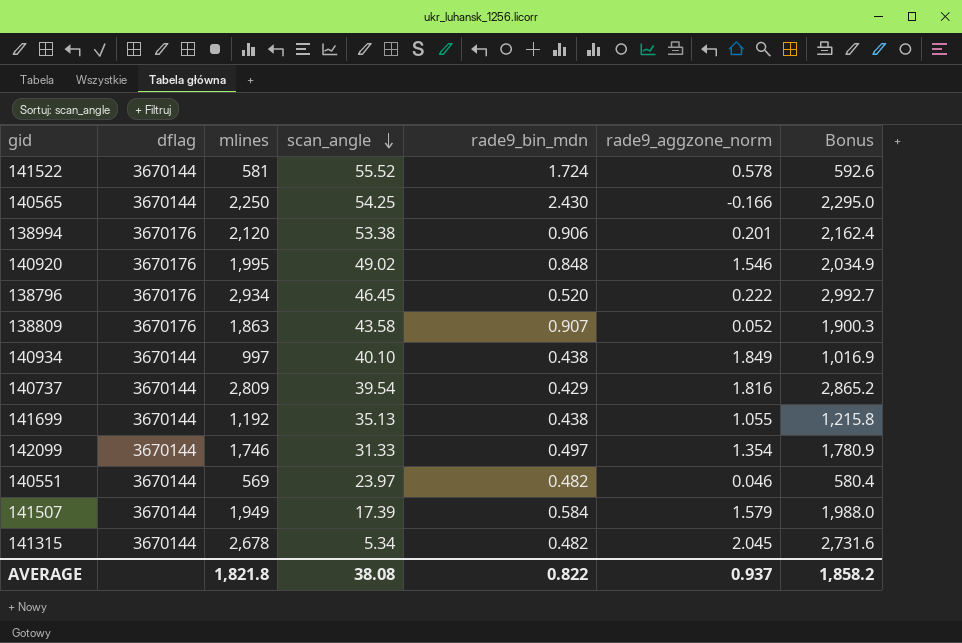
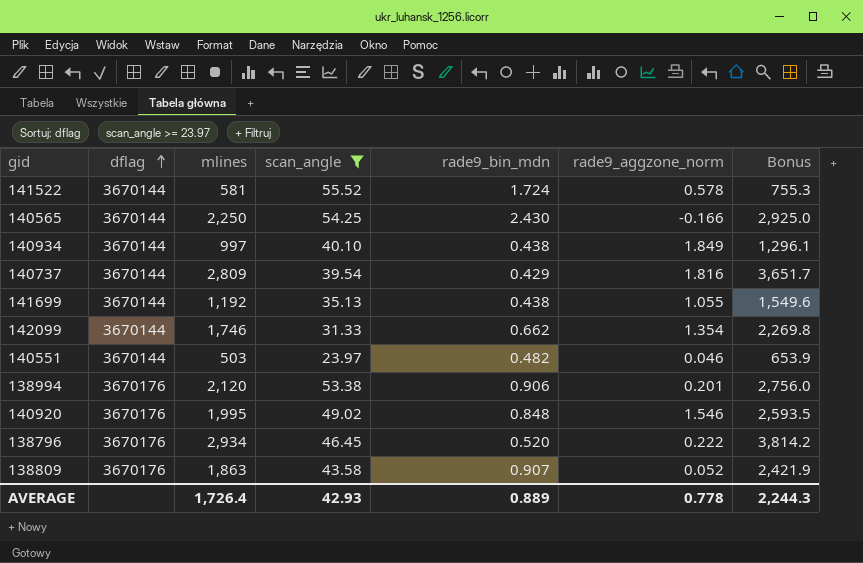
filter: none -> scan_angle >= 23.97
row order: scan_angle descending -> dflag ascending
column Bonus | formula: [mlines] * 1.02 -> [mlines] * 1.3
142099 | rade9_bin_mdn: 0.497 -> 0.662
140551 | mlines: 569 -> 503
AVERAGE | mlines: 1,821.8 -> 1,726.4
AVERAGE | scan_angle: 38.08 -> 42.93
AVERAGE | rade9_bin_mdn: 0.822 -> 0.889
AVERAGE | rade9_aggzone_norm: 0.937 -> 0.778
AVERAGE | Bonus: 1,858.2 -> 2,244.3

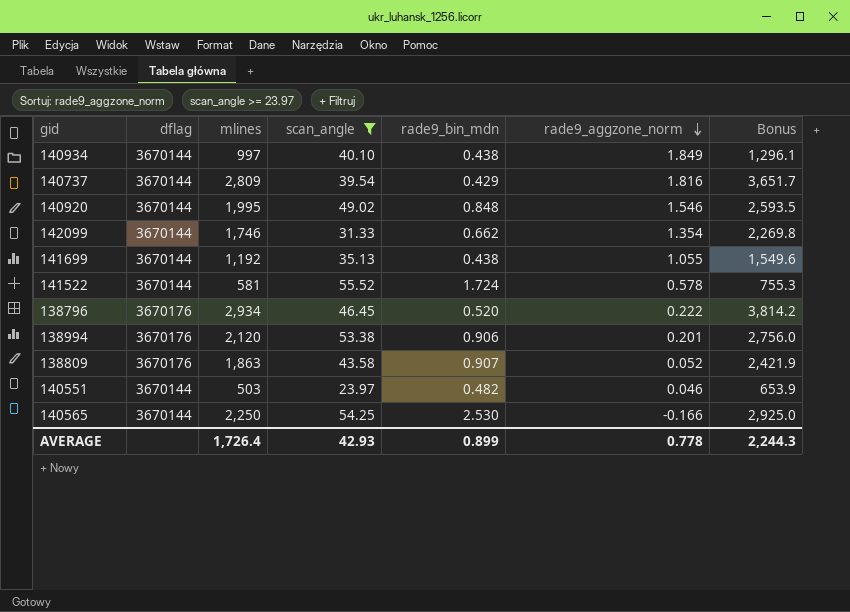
row order: dflag ascending -> rade9_aggzone_norm descending
140920 | dflag: 3670176 -> 3670144
140565 | rade9_bin_mdn: 2.430 -> 2.530
AVERAGE | rade9_bin_mdn: 0.889 -> 0.899

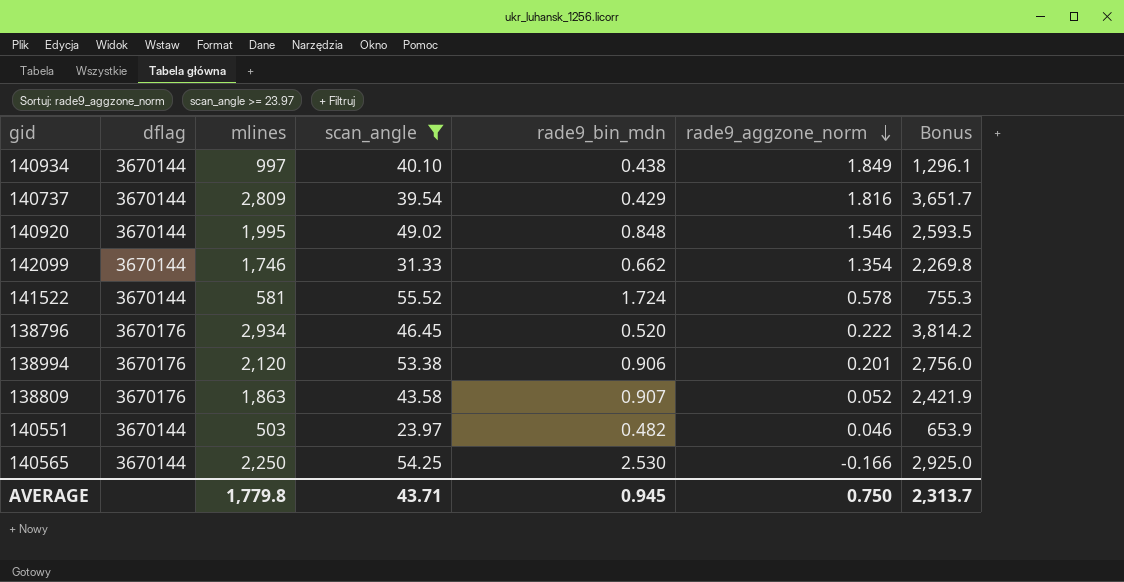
row 141699: 3670144 | 1,192 | 35.13 | 0.438 | 1.055 | 1,549.6 -> none
AVERAGE | mlines: 1,726.4 -> 1,779.8
AVERAGE | scan_angle: 42.93 -> 43.71
AVERAGE | rade9_bin_mdn: 0.899 -> 0.945
AVERAGE | rade9_aggzone_norm: 0.778 -> 0.750
AVERAGE | Bonus: 2,244.3 -> 2,313.7

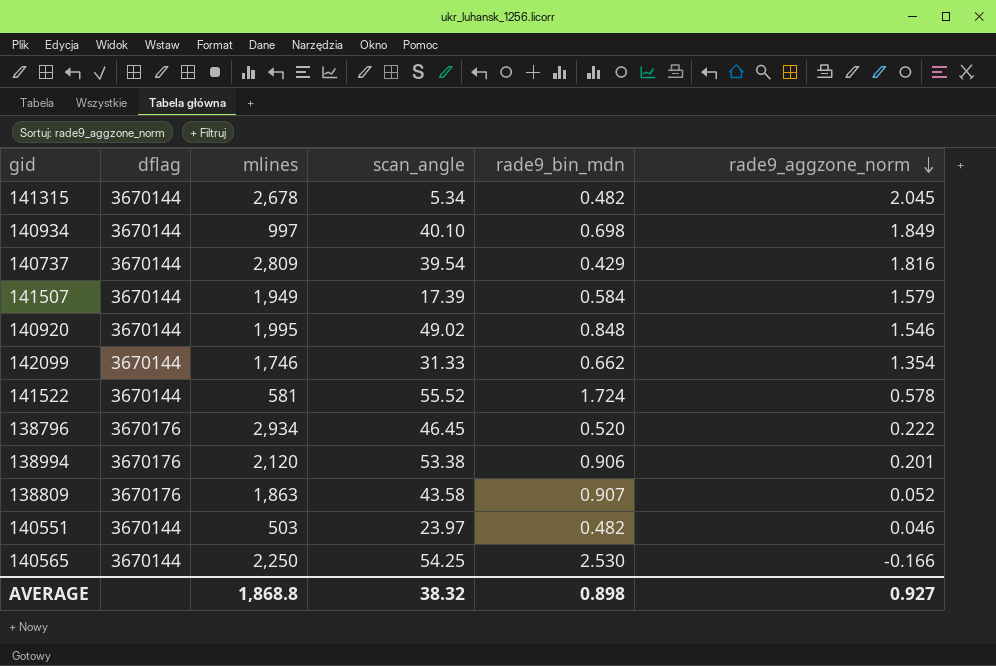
filter: scan_angle >= 23.97 -> none
column Bonus | formula: [mlines] * 1.3 -> none
140934 | rade9_bin_mdn: 0.438 -> 0.698
AVERAGE | mlines: 1,779.8 -> 1,868.8
AVERAGE | scan_angle: 43.71 -> 38.32
AVERAGE | rade9_bin_mdn: 0.945 -> 0.898
AVERAGE | rade9_aggzone_norm: 0.750 -> 0.927

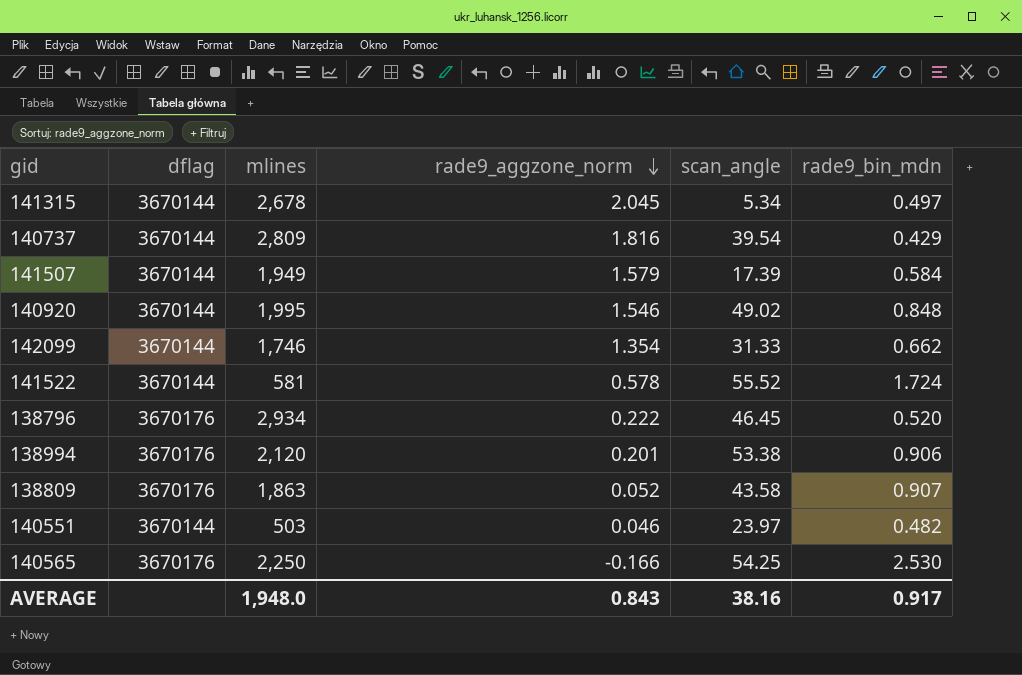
column rade9_aggzone_norm | position: 6 -> 4
row 140934: 3670144 | 997 | 40.10 | 0.698 | 1.849 -> none
141315 | rade9_bin_mdn: 0.482 -> 0.497
140565 | dflag: 3670144 -> 3670176
AVERAGE | mlines: 1,868.8 -> 1,948.0
AVERAGE | rade9_aggzone_norm: 0.927 -> 0.843
AVERAGE | scan_angle: 38.32 -> 38.16
AVERAGE | rade9_bin_mdn: 0.898 -> 0.917

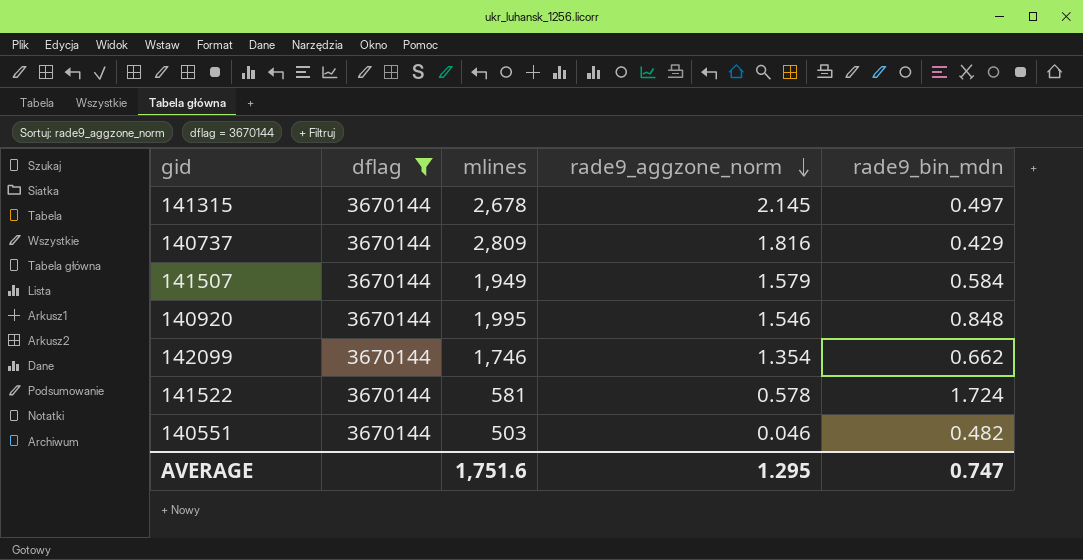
filter: none -> dflag = 3670144
column scan_angle | position: 5 -> none
141315 | rade9_aggzone_norm: 2.045 -> 2.145
AVERAGE | mlines: 1,948.0 -> 1,751.6
AVERAGE | rade9_aggzone_norm: 0.843 -> 1.295
AVERAGE | rade9_bin_mdn: 0.917 -> 0.747

